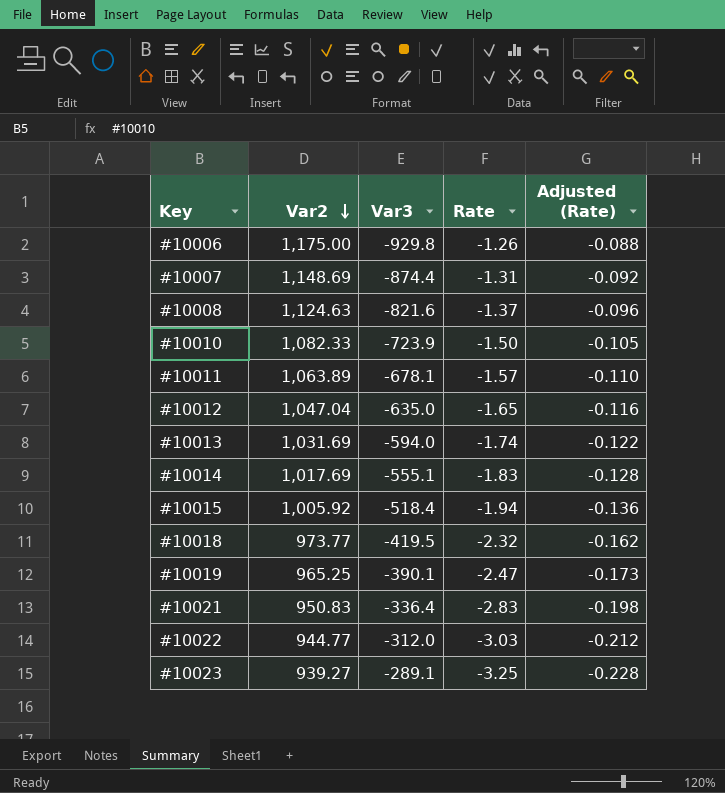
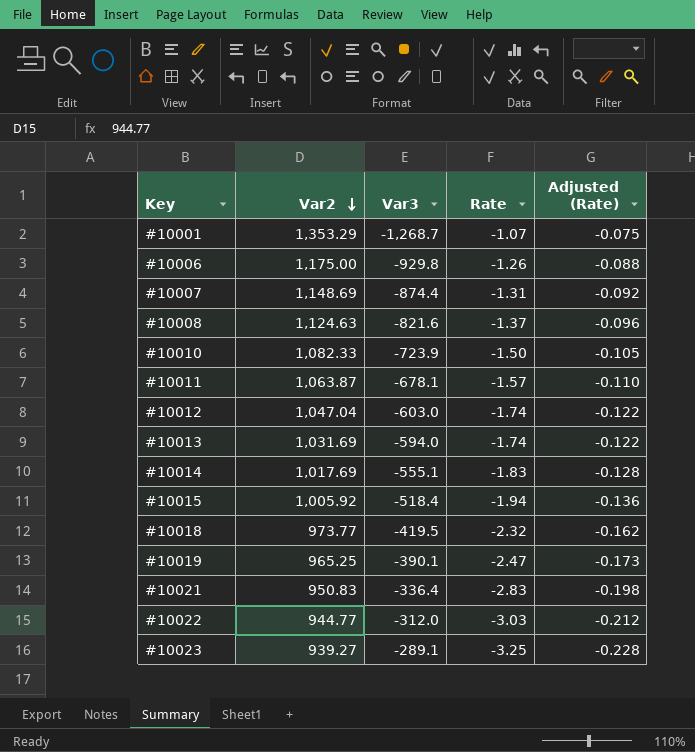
row #10001: none -> 1,353.29 | -1,268.7 | -1.07 | -0.075
#10011 | Var2: 1,063.89 -> 1,063.87
#10012 | Var3: -635.0 -> -603.0
#10012 | Rate: -1.65 -> -1.74
#10012 | Adjusted (Rate): -0.116 -> -0.122

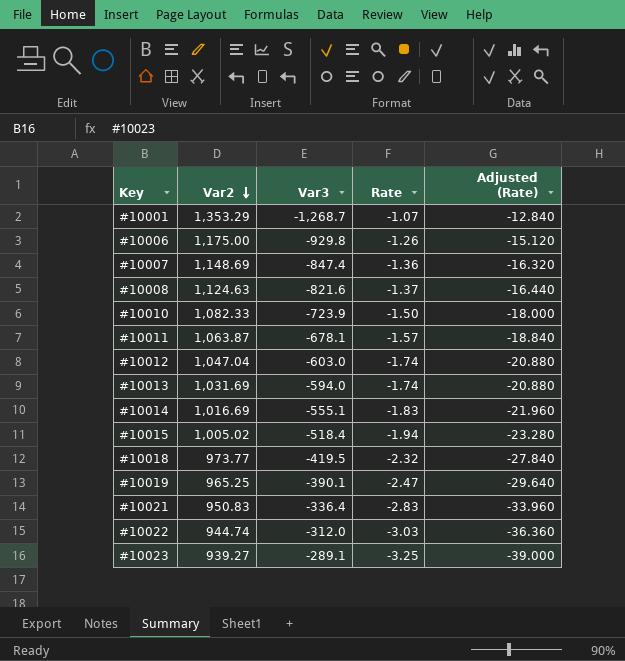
column Adjusted (Rate) | formula: [Rate] * 0.07 -> [Rate] * 12
#10007 | Var3: -874.4 -> -847.4
#10007 | Rate: -1.31 -> -1.36
#10014 | Var2: 1,017.69 -> 1,016.69
#10015 | Var2: 1,005.92 -> 1,005.02
#10022 | Var2: 944.77 -> 944.74

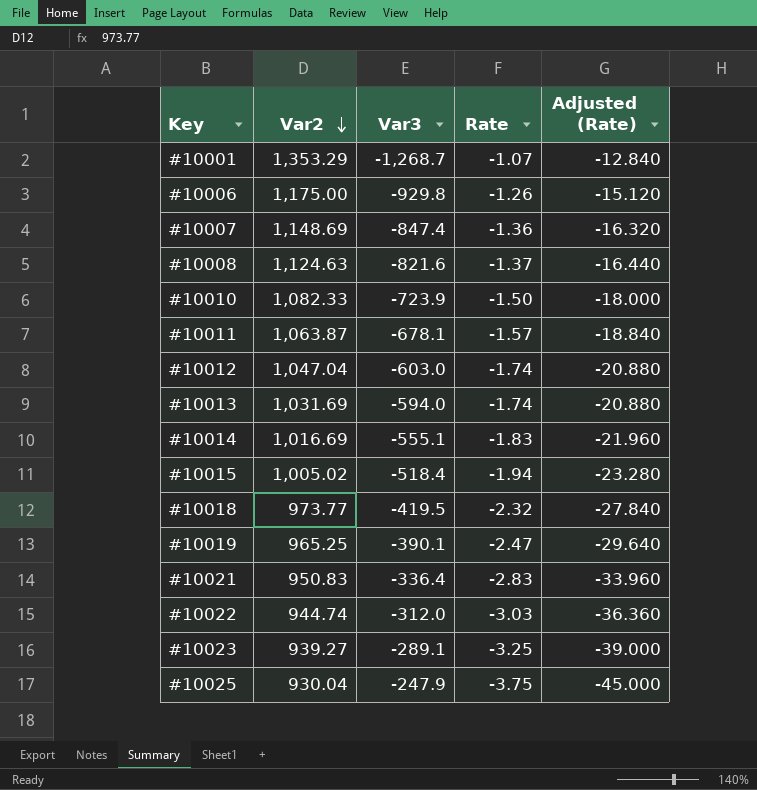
row #10025: none -> 930.04 | -247.9 | -3.75 | -45.000

